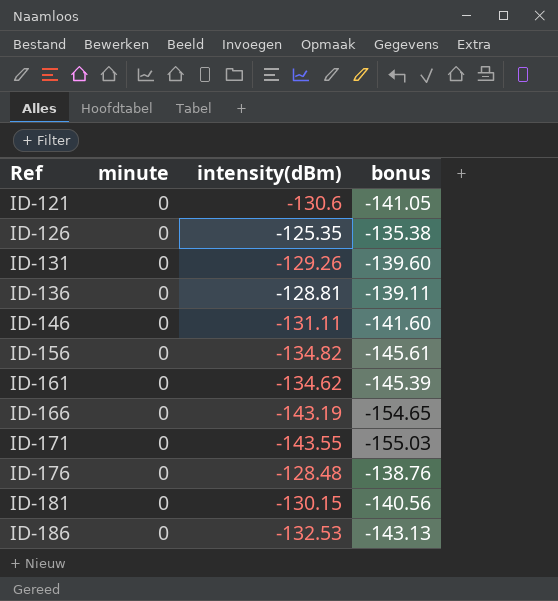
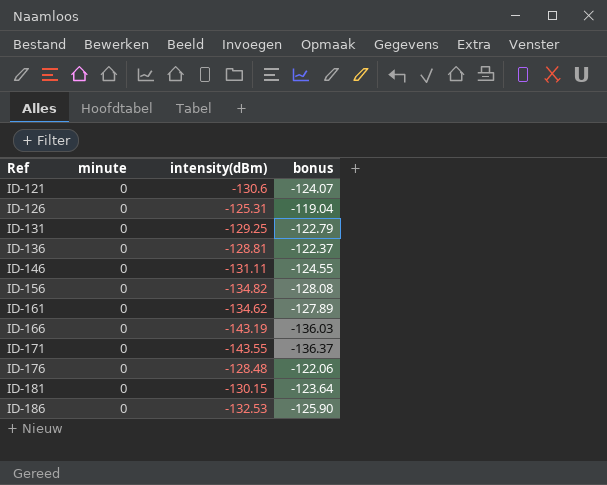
column bonus | formula: [intensity(dBm)] * 1.08 -> [intensity(dBm)] * 0.95
ID-126 | intensity(dBm): -125.35 -> -125.31
ID-131 | intensity(dBm): -129.26 -> -129.25

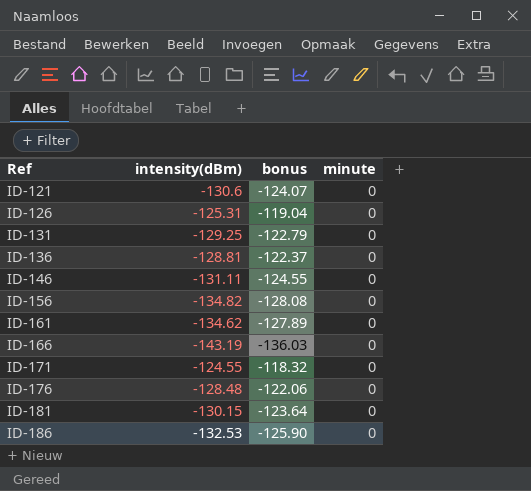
column minute | position: 2 -> 4
ID-171 | intensity(dBm): -143.55 -> -124.55
ID-171 | bonus: -136.37 -> -118.32

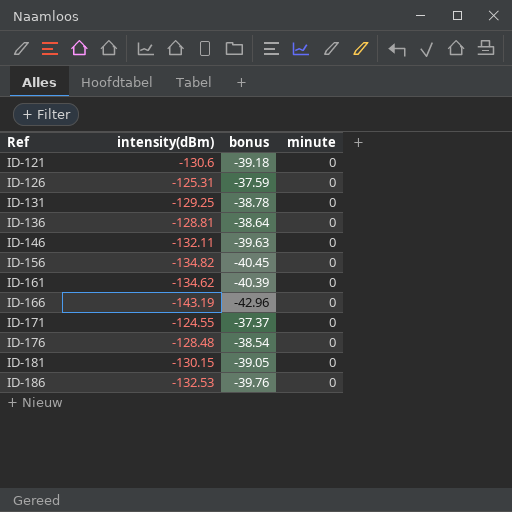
column bonus | formula: [intensity(dBm)] * 0.95 -> [intensity(dBm)] * 0.3
ID-146 | intensity(dBm): -131.11 -> -132.11

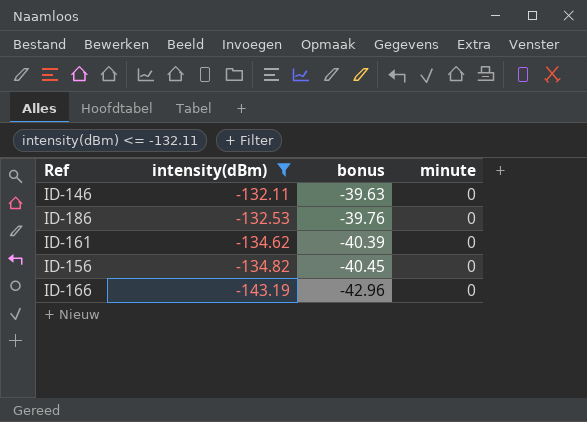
filter: none -> intensity(dBm) <= -132.11
row order: Ref ascending -> intensity(dBm) descending

